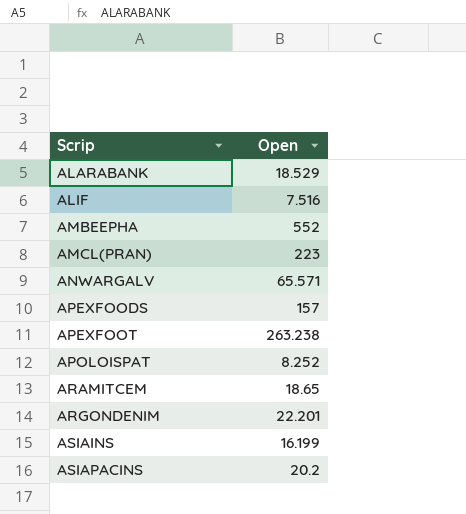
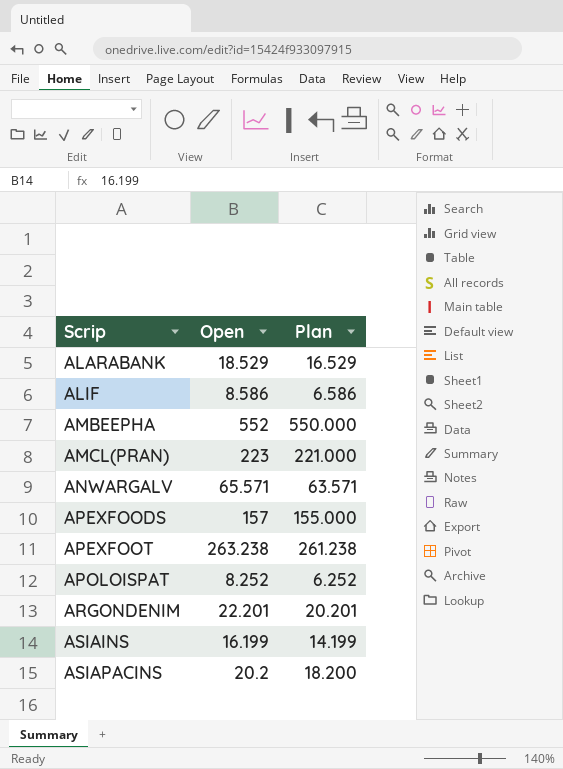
column Plan | formula: none -> [Open] - 2
row ARAMITCEM: 18.65 -> none
ALIF | Open: 7.516 -> 8.586

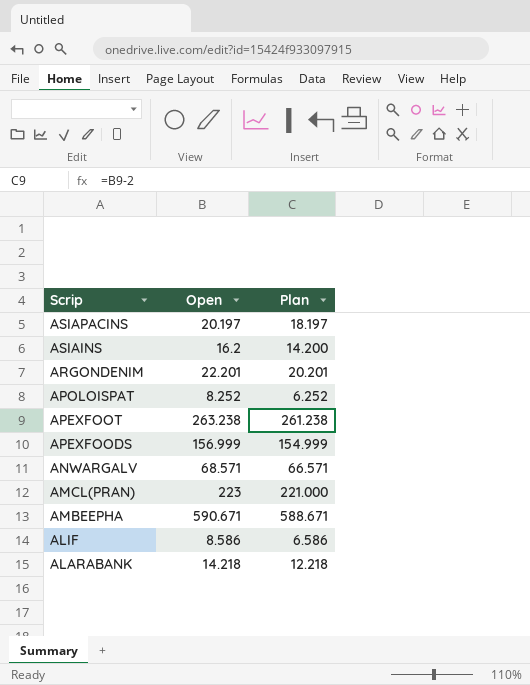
row order: Scrip ascending -> Scrip descending
ASIAPACINS | Open: 20.2 -> 20.197
ASIAPACINS | Plan: 18.200 -> 18.197
ASIAINS | Open: 16.199 -> 16.2
ASIAINS | Plan: 14.199 -> 14.200
APEXFOODS | Open: 157 -> 156.999
APEXFOODS | Plan: 155.000 -> 154.999
ANWARGALV | Open: 65.571 -> 68.571
ANWARGALV | Plan: 63.571 -> 66.571
AMBEEPHA | Open: 552 -> 590.671
AMBEEPHA | Plan: 550.000 -> 588.671
ALARABANK | Open: 18.529 -> 14.218
ALARABANK | Plan: 16.529 -> 12.218

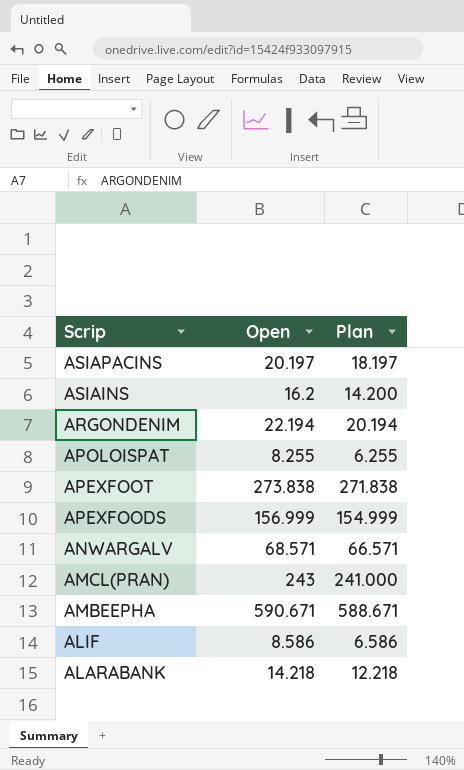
ARGONDENIM | Open: 22.201 -> 22.194
ARGONDENIM | Plan: 20.201 -> 20.194
APOLOISPAT | Open: 8.252 -> 8.255
APOLOISPAT | Plan: 6.252 -> 6.255
APEXFOOT | Open: 263.238 -> 273.838
APEXFOOT | Plan: 261.238 -> 271.838
AMCL(PRAN) | Open: 223 -> 243
AMCL(PRAN) | Plan: 221.000 -> 241.000

